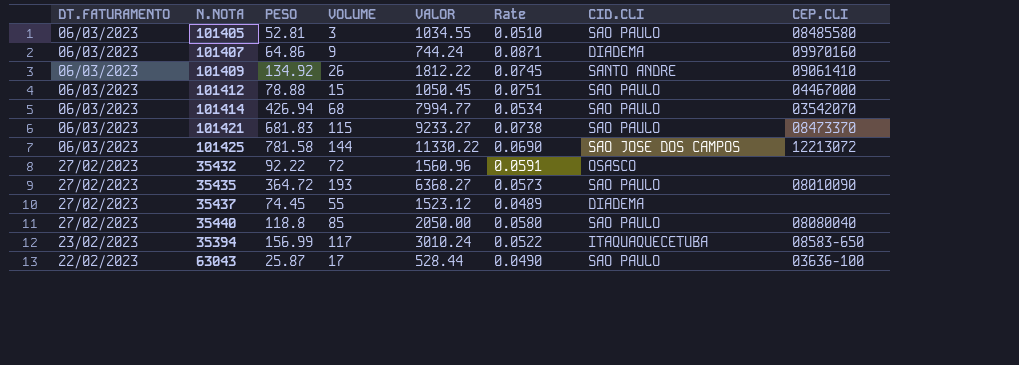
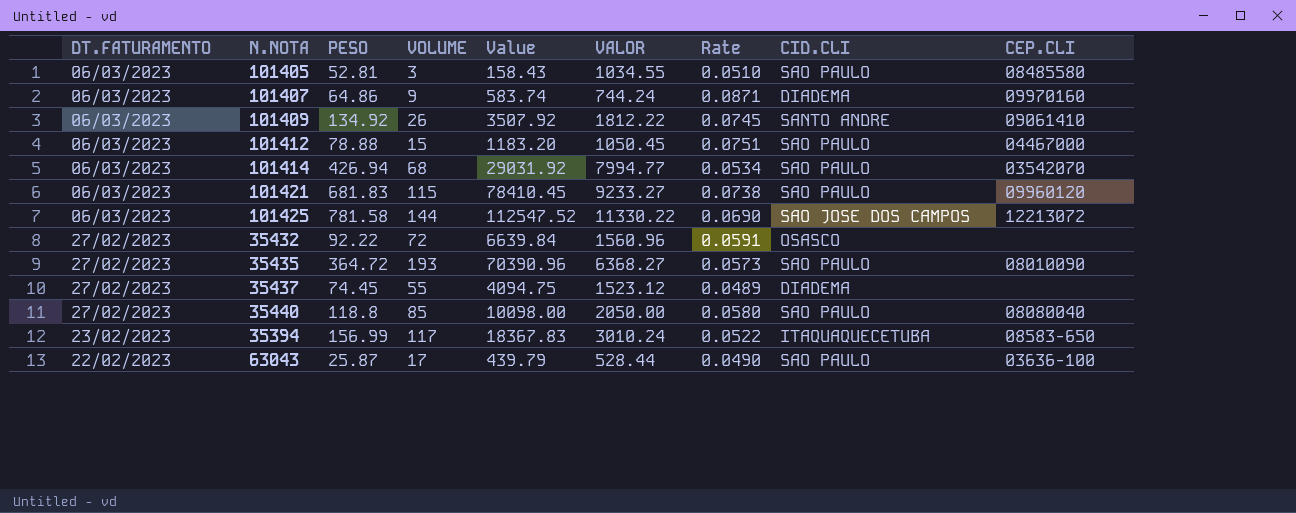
column Value | formula: none -> [PESO] * [VOLUME]
101421 | CEP.CLI: 08473370 -> 09960120

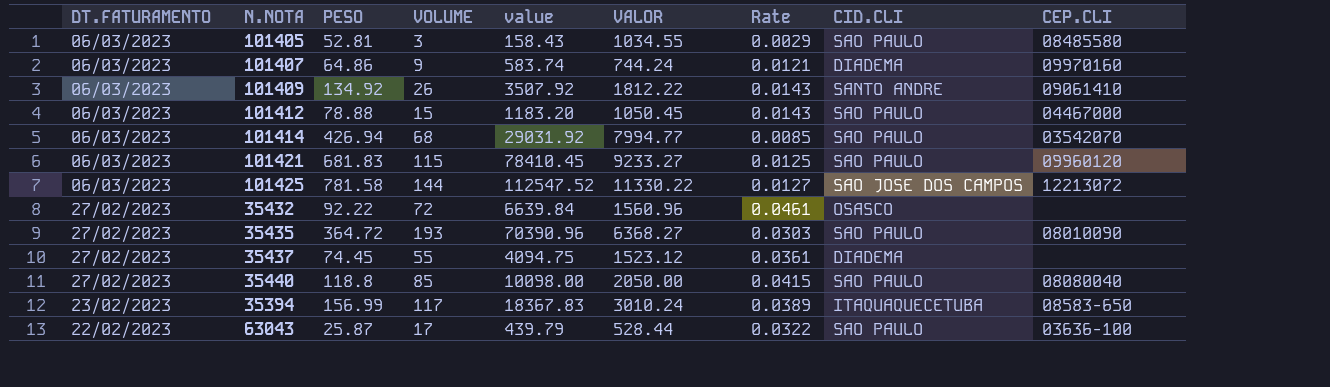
column name: Value -> value
column Rate | formula: [PESO] / [VALOR] -> [VOLUME] / [VALOR]

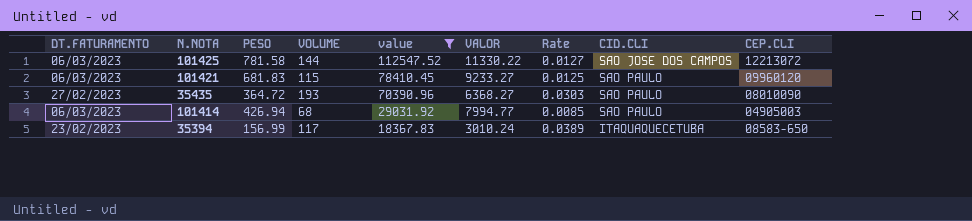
filter: none -> value >= 18367.83
row order: DT.FATURAMENTO descending -> value descending
101414 | CEP.CLI: 03542070 -> 04905003

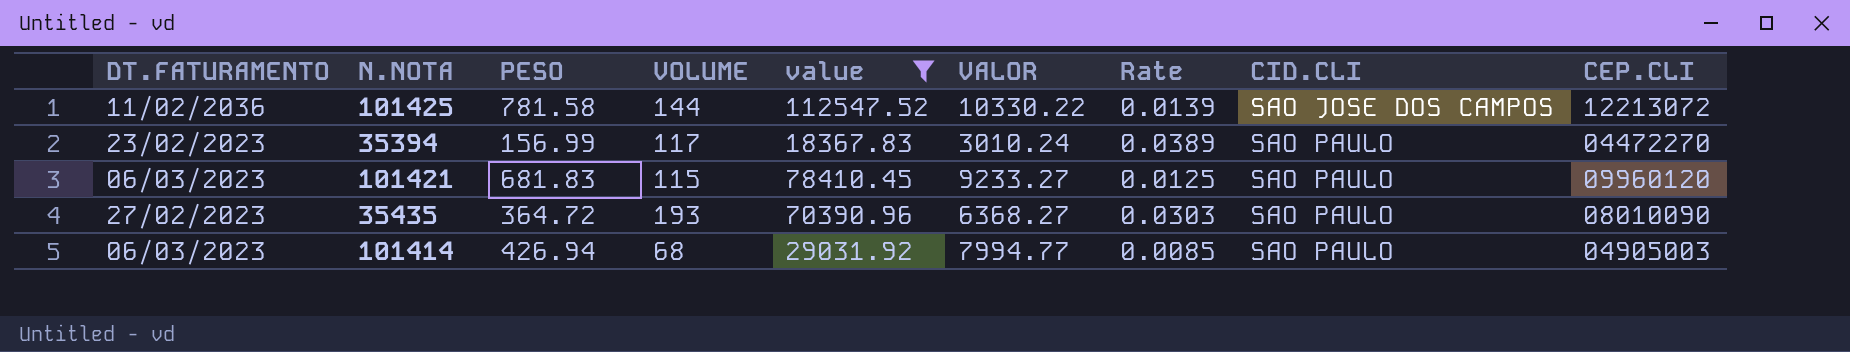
row order: value descending -> CID.CLI ascending
101425 | DT.FATURAMENTO: 06/03/2023 -> 11/02/2036
101425 | VALOR: 11330.22 -> 10330.22
101425 | Rate: 0.0127 -> 0.0139
35394 | CID.CLI: ITAQUAQUECETUBA -> SAO PAULO
35394 | CEP.CLI: 08583-650 -> 04472270

